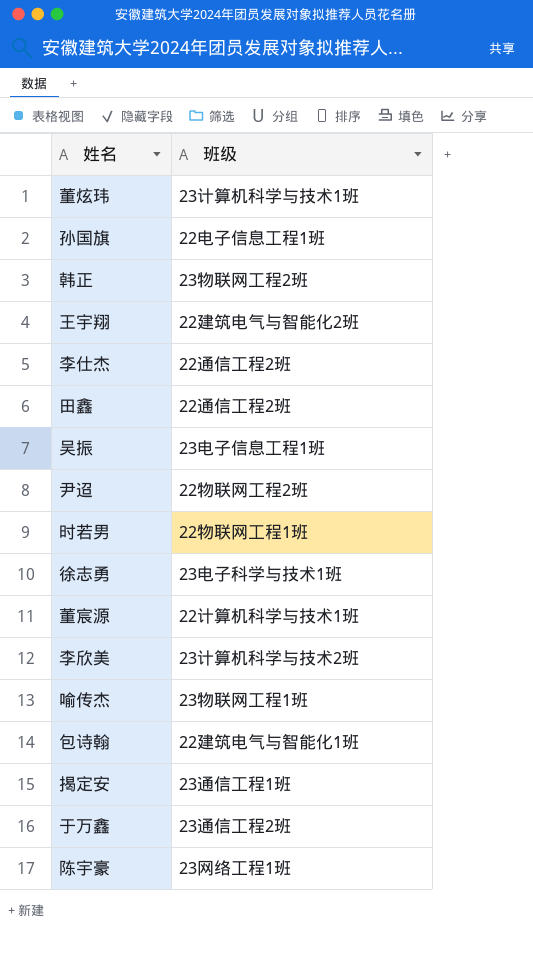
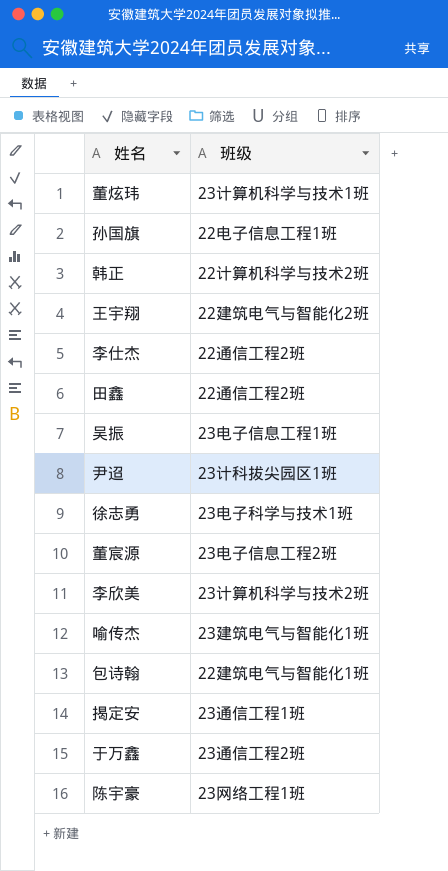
row 时若男: 22物联网工程1班 -> none
韩正 | 班级: 23物联网工程2班 -> 22计算机科学与技术2班
尹迢 | 班级: 22物联网工程2班 -> 23计科拔尖园区1班
董宸源 | 班级: 22计算机科学与技术1班 -> 23电子信息工程2班
喻传杰 | 班级: 23物联网工程1班 -> 23建筑电气与智能化1班

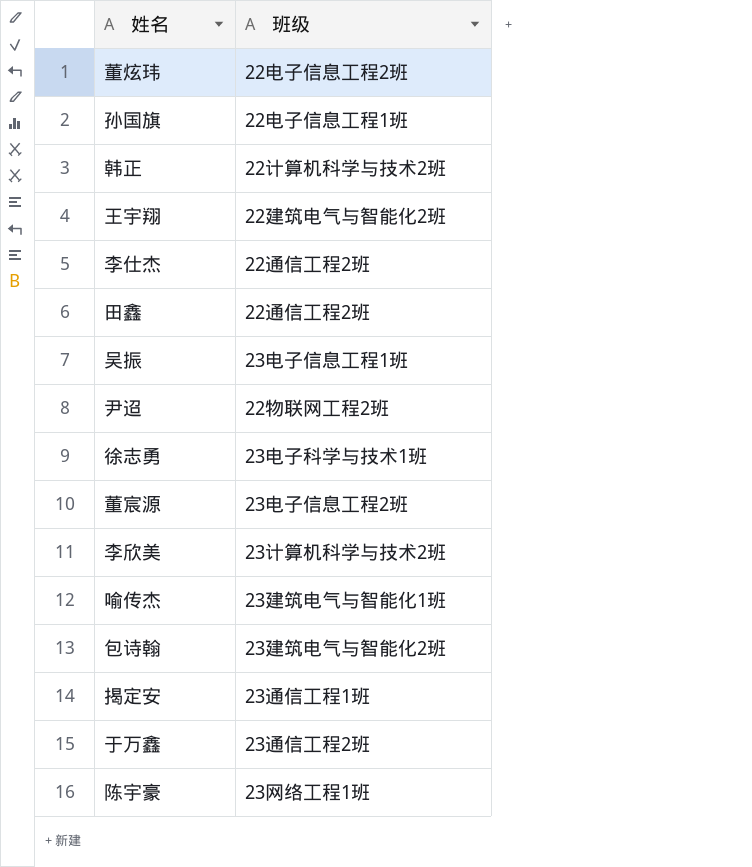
董炫玮 | 班级: 23计算机科学与技术1班 -> 22电子信息工程2班
尹迢 | 班级: 23计科拔尖园区1班 -> 22物联网工程2班
包诗翰 | 班级: 22建筑电气与智能化1班 -> 23建筑电气与智能化2班

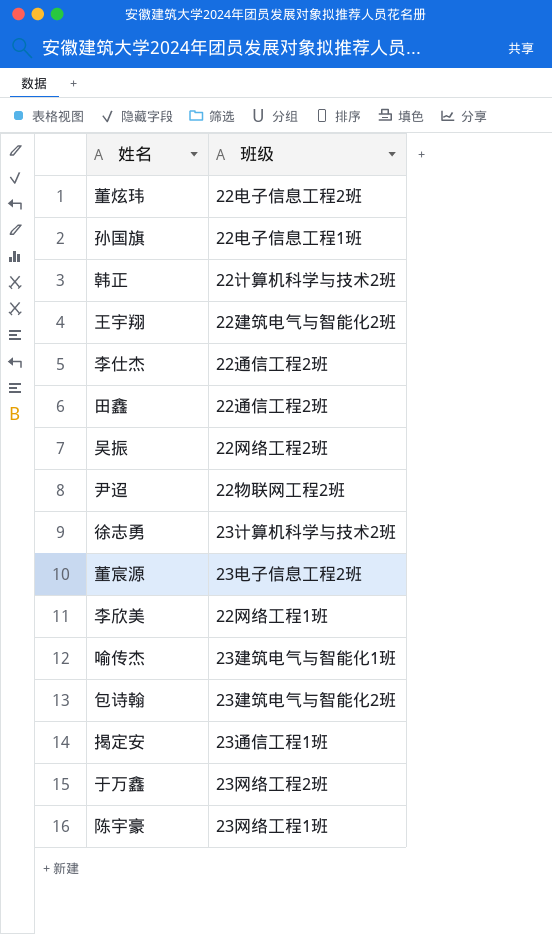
吴振 | 班级: 23电子信息工程1班 -> 22网络工程2班
徐志勇 | 班级: 23电子科学与技术1班 -> 23计算机科学与技术2班
李欣美 | 班级: 23计算机科学与技术2班 -> 22网络工程1班
于万鑫 | 班级: 23通信工程2班 -> 23网络工程2班

